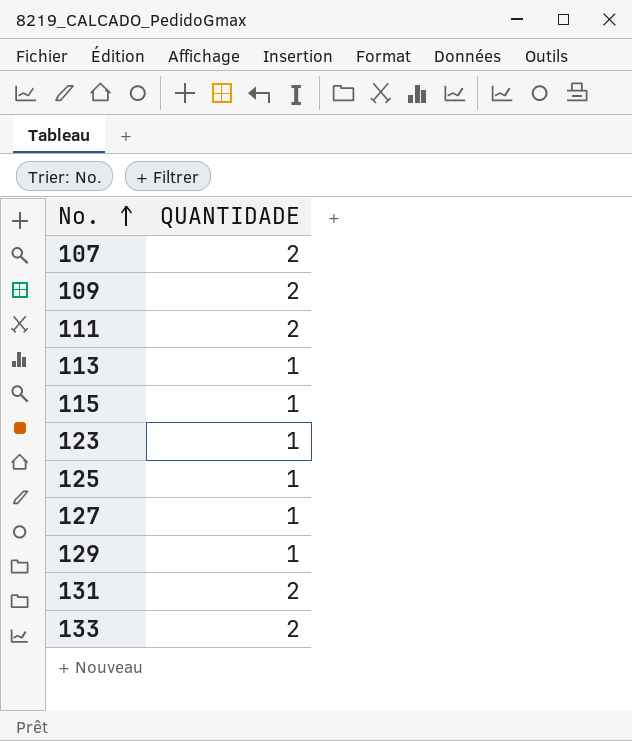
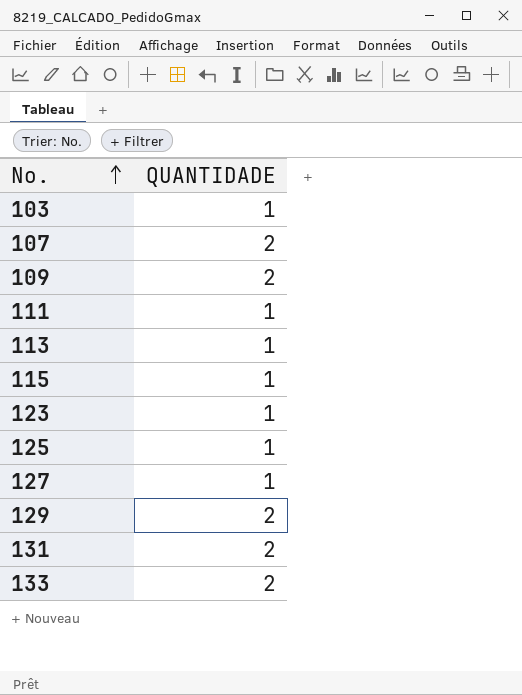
row 103: none -> 1
111 | QUANTIDADE: 2 -> 1
129 | QUANTIDADE: 1 -> 2

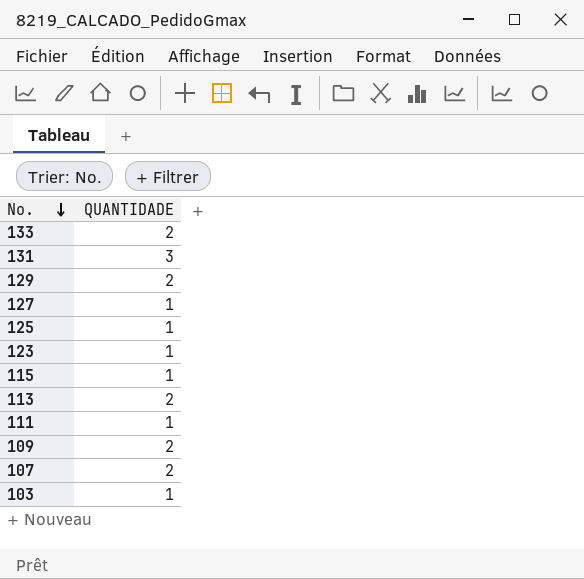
row order: No. ascending -> No. descending
131 | QUANTIDADE: 2 -> 3
113 | QUANTIDADE: 1 -> 2

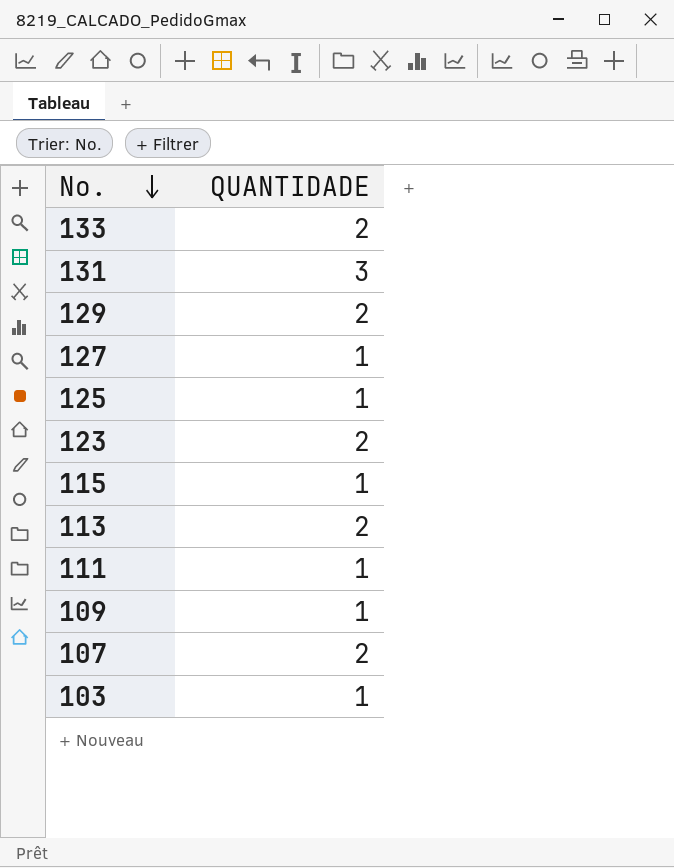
123 | QUANTIDADE: 1 -> 2
109 | QUANTIDADE: 2 -> 1

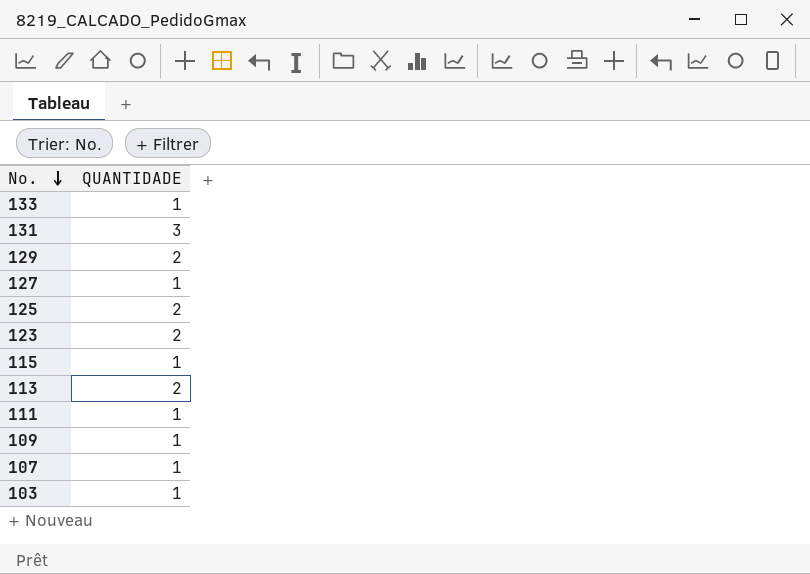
133 | QUANTIDADE: 2 -> 1
125 | QUANTIDADE: 1 -> 2
107 | QUANTIDADE: 2 -> 1

